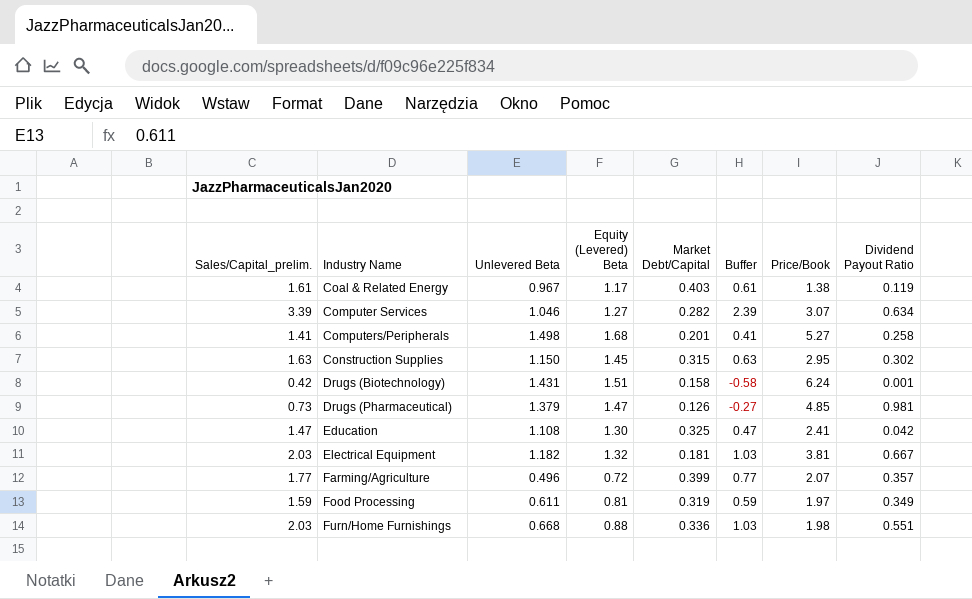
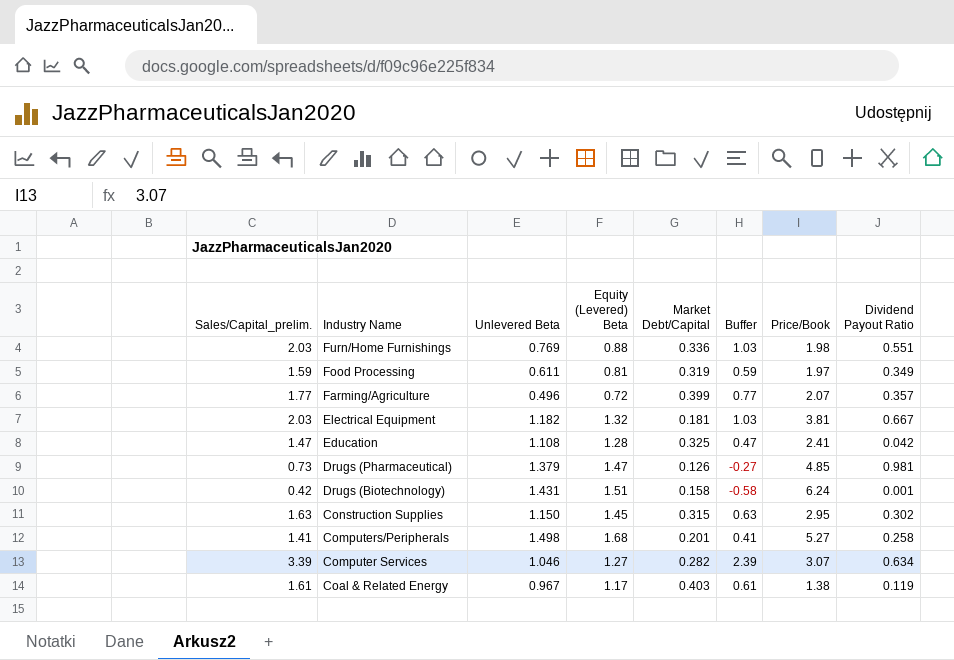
row order: Industry Name ascending -> Industry Name descending
Furn/Home Furnishings | Unlevered Beta: 0.668 -> 0.769
Education | Equity (Levered) Beta: 1.30 -> 1.28

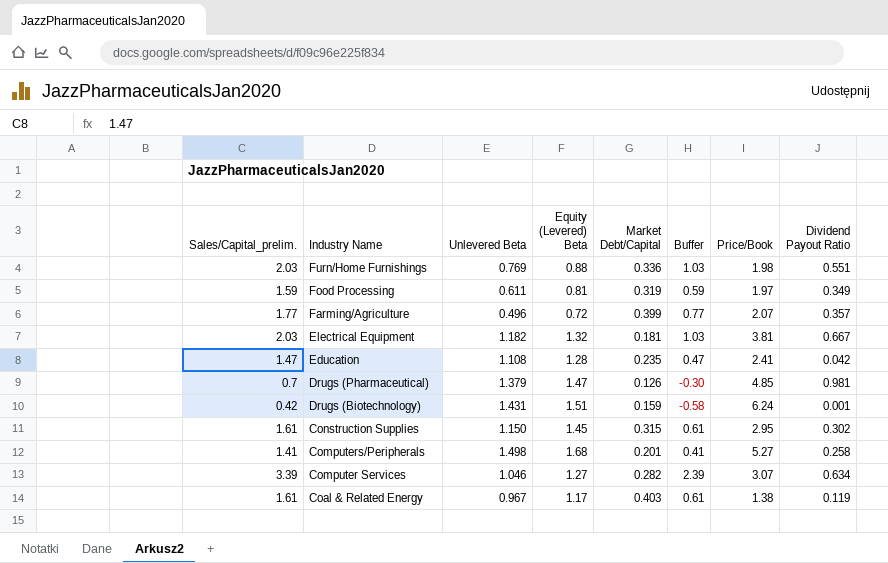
Education | Market Debt/Capital: 0.325 -> 0.235
Drugs (Pharmaceutical) | Sales/Capital_prelim.: 0.73 -> 0.7
Drugs (Pharmaceutical) | Buffer: -0.27 -> -0.30
Drugs (Biotechnology) | Market Debt/Capital: 0.158 -> 0.159
Construction Supplies | Sales/Capital_prelim.: 1.63 -> 1.61
Construction Supplies | Buffer: 0.63 -> 0.61

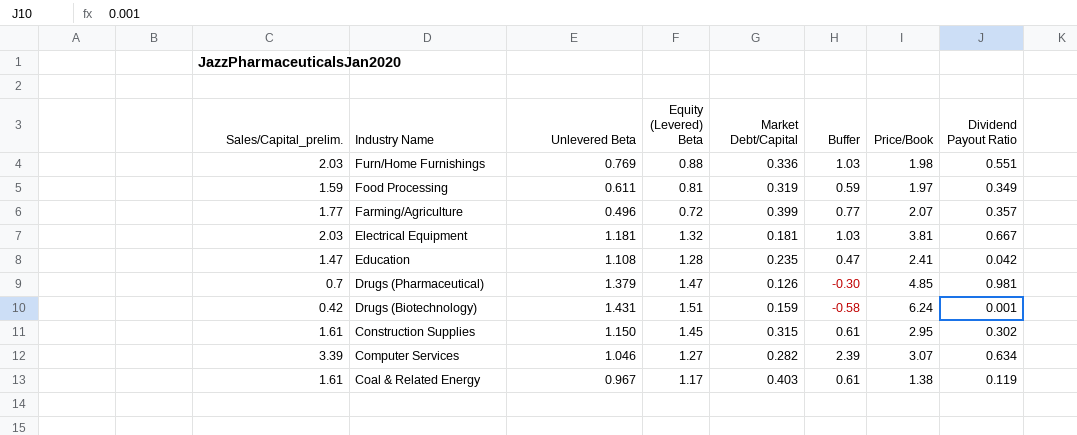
row Computers/Peripherals: 1.41 | 1.498 | 1.68 | 0.201 | 0.41 | 5.27 | 0.258 -> none
Electrical Equipment | Unlevered Beta: 1.182 -> 1.181

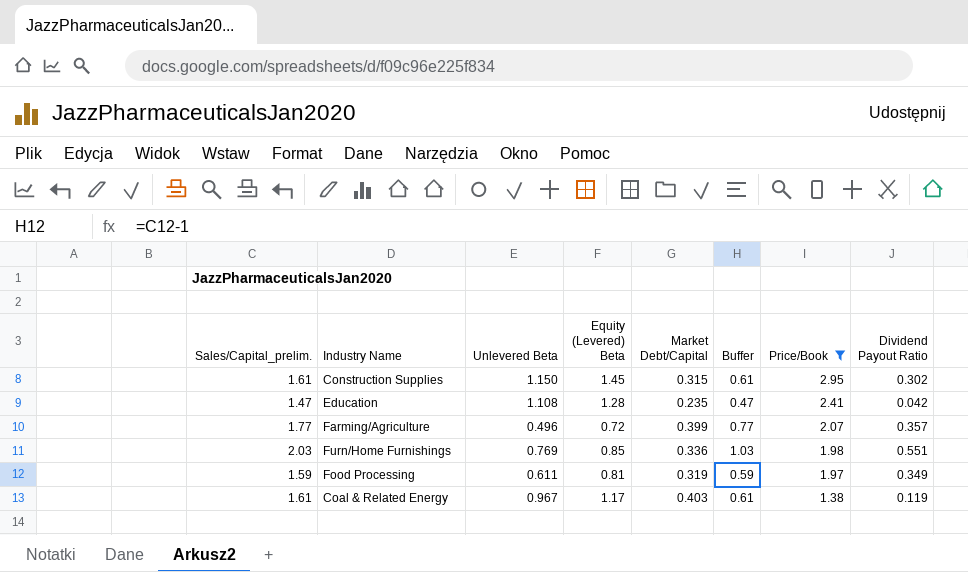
filter: none -> Price/Book <= 2.95
row order: Industry Name descending -> Price/Book descending
Furn/Home Furnishings | Equity (Levered) Beta: 0.88 -> 0.85

